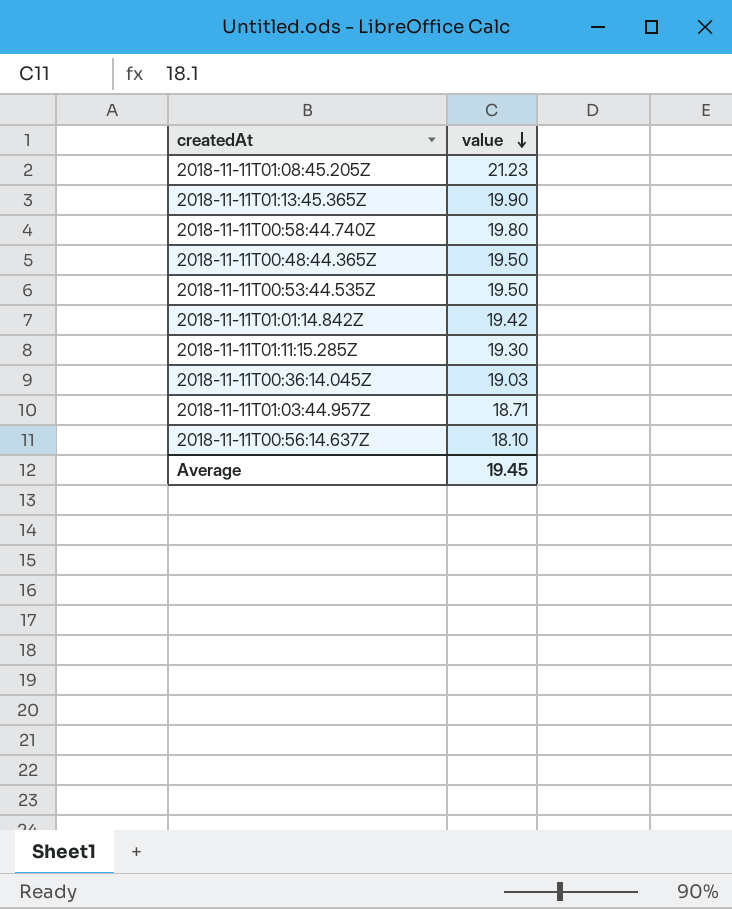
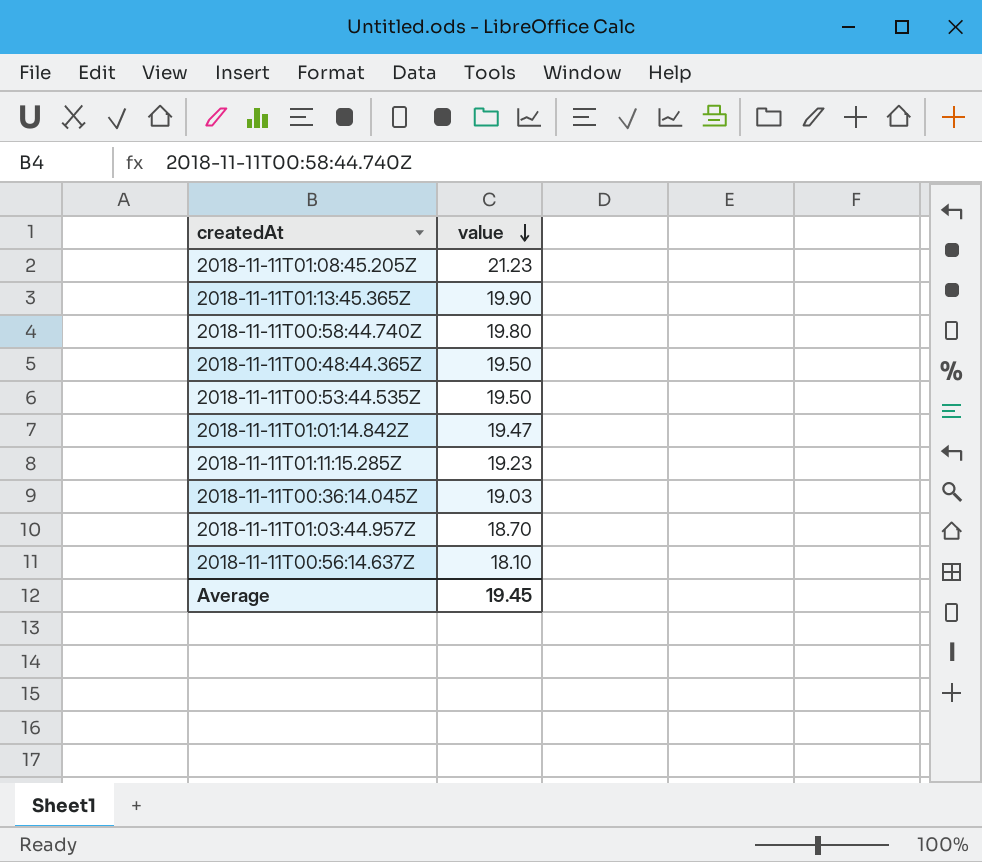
2018-11-11T01:01:14.842Z | value: 19.42 -> 19.47
2018-11-11T01:11:15.285Z | value: 19.30 -> 19.23
2018-11-11T01:03:44.957Z | value: 18.71 -> 18.70

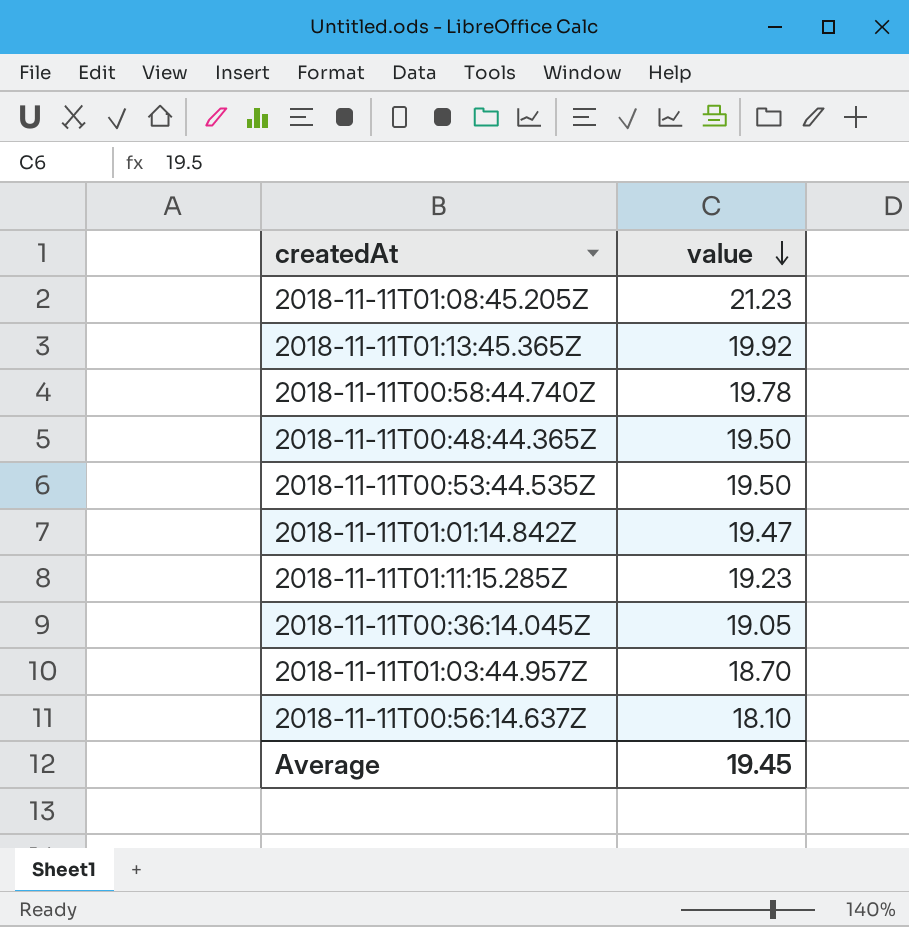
2018-11-11T01:13:45.365Z | value: 19.90 -> 19.92
2018-11-11T00:58:44.740Z | value: 19.80 -> 19.78
2018-11-11T00:36:14.045Z | value: 19.03 -> 19.05

